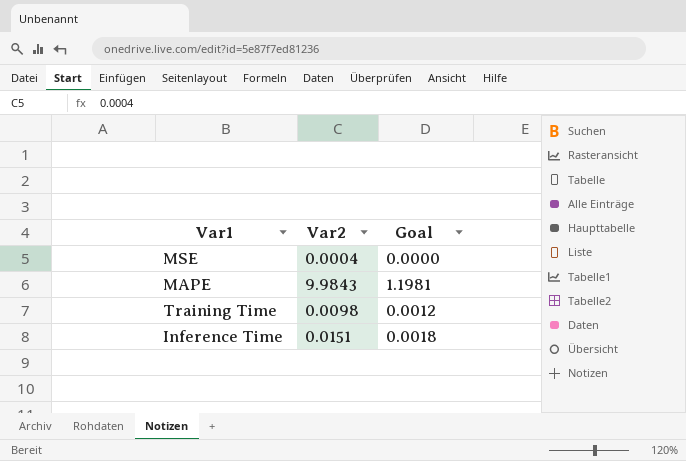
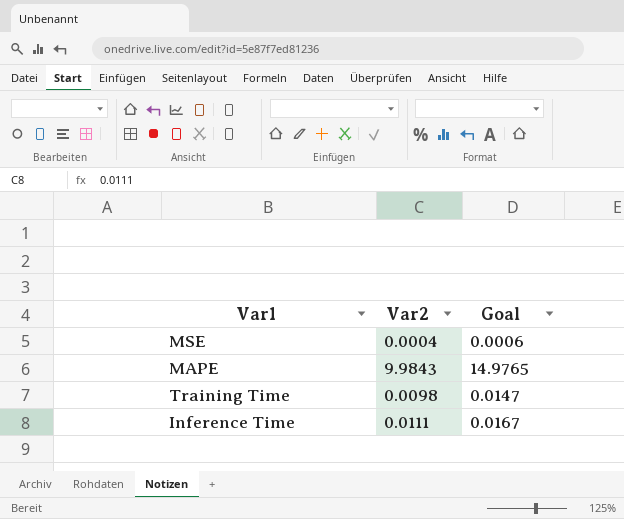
column Goal | formula: [Var2] * 0.12 -> [Var2] * 1.5
Inference Time | Var2: 0.0151 -> 0.0111

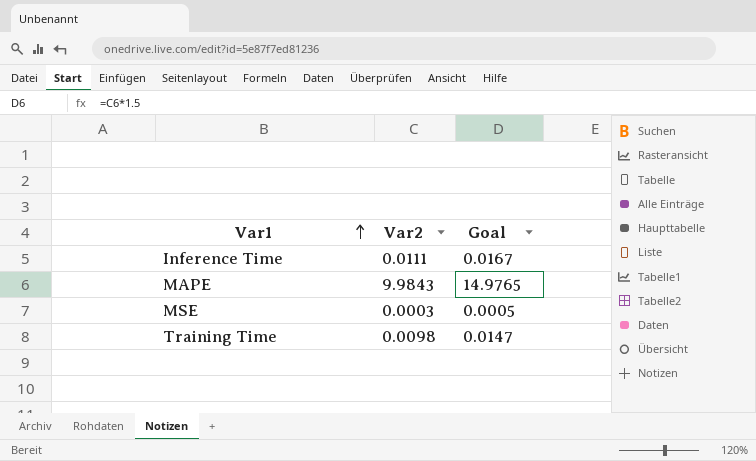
row order: none -> Var1 ascending
MSE | Var2: 0.0004 -> 0.0003
MSE | Goal: 0.0006 -> 0.0005

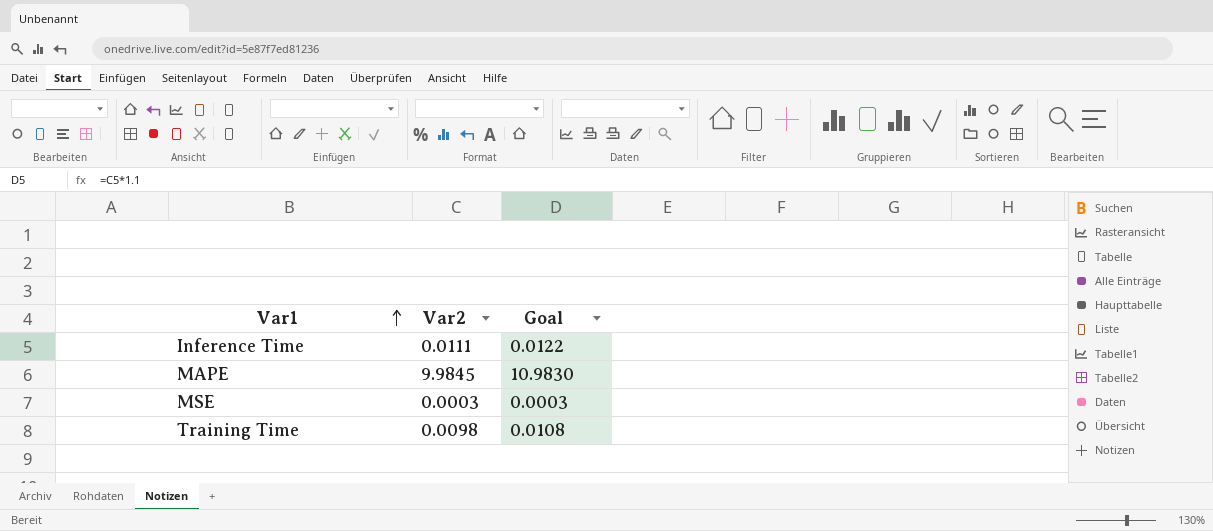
column Goal | formula: [Var2] * 1.5 -> [Var2] * 1.1
MAPE | Var2: 9.9843 -> 9.9845

